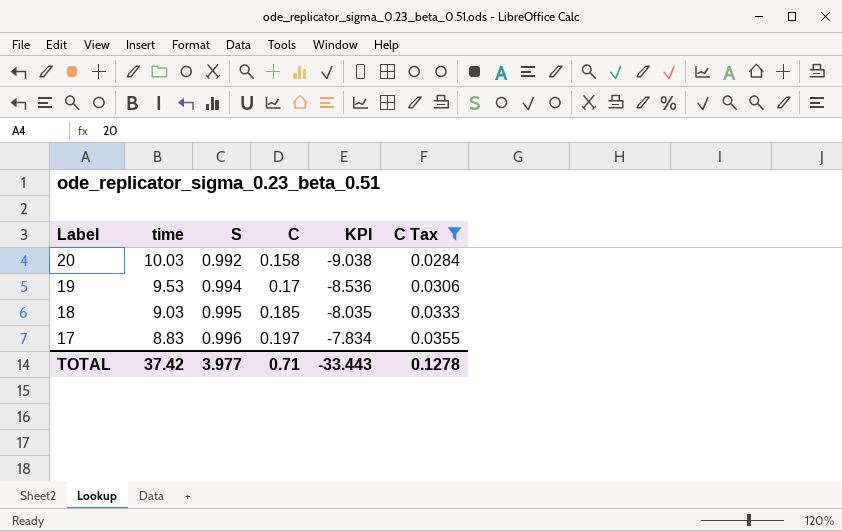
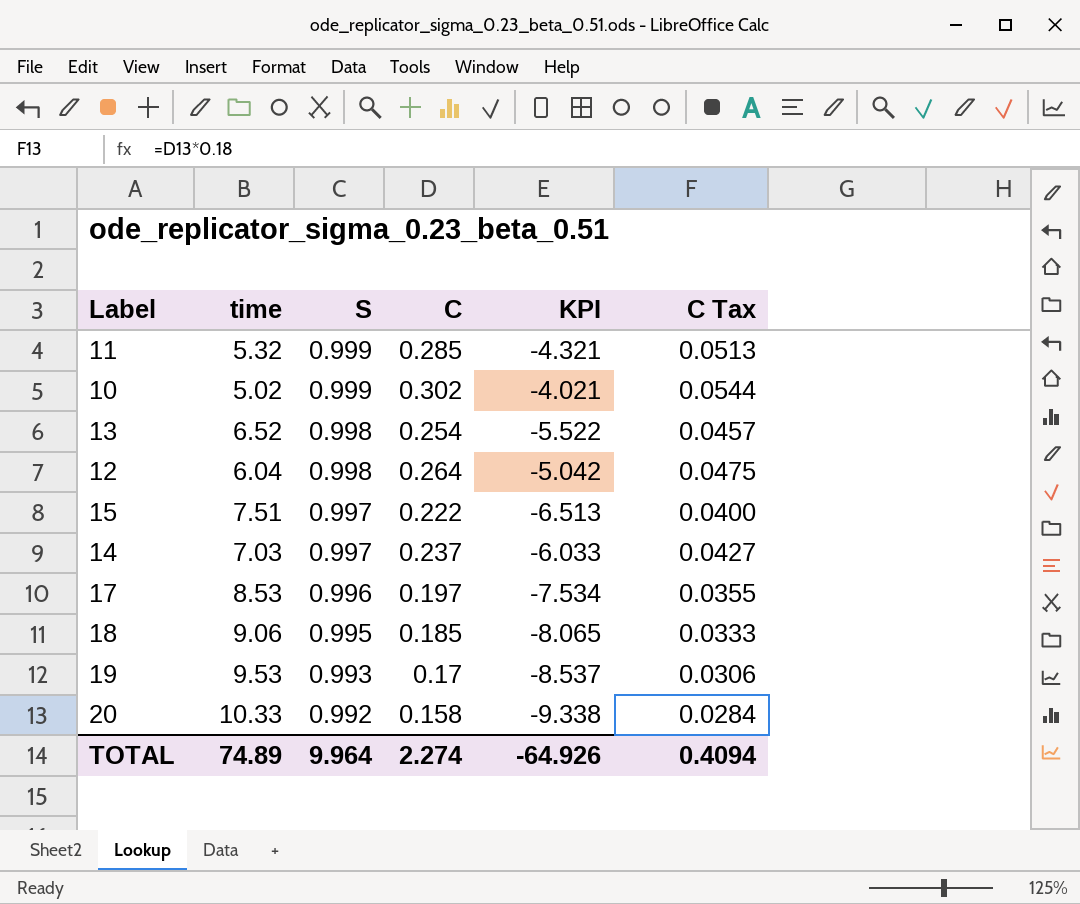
filter: C Tax <= 0.0355 -> none
row order: Label descending -> S descending
17 | time: 8.83 -> 8.53
17 | KPI: -7.834 -> -7.534
18 | time: 9.03 -> 9.06
18 | KPI: -8.035 -> -8.065
19 | S: 0.994 -> 0.993
19 | KPI: -8.536 -> -8.537
20 | time: 10.03 -> 10.33
20 | KPI: -9.038 -> -9.338
TOTAL | time: 37.42 -> 74.89
TOTAL | S: 3.977 -> 9.964
TOTAL | C: 0.71 -> 2.274
TOTAL | KPI: -33.443 -> -64.926
TOTAL | C Tax: 0.1278 -> 0.4094

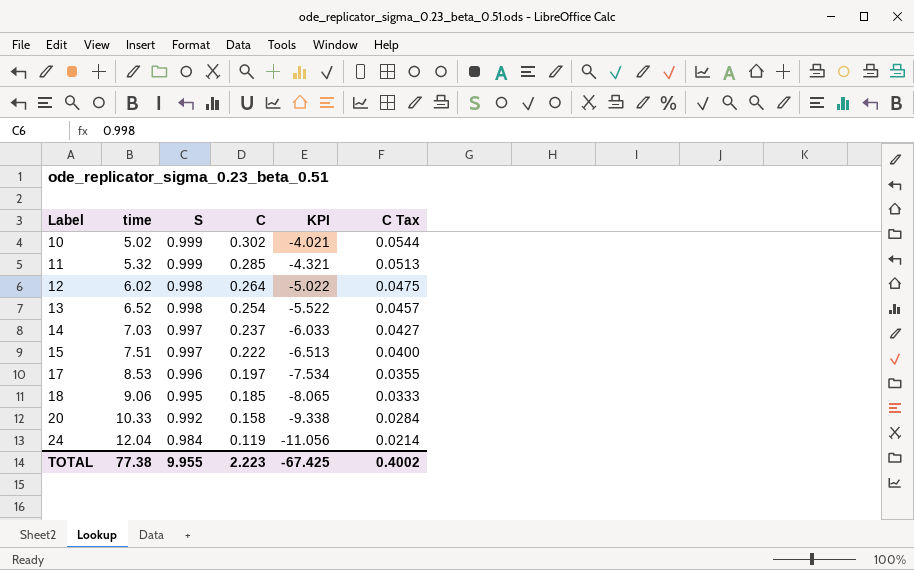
row order: S descending -> Label ascending
row 19: 9.53 | 0.993 | 0.17 | -8.537 | 0.0306 -> none
12 | time: 6.04 -> 6.02
12 | KPI: -5.042 -> -5.022
row 24: none -> 12.04 | 0.984 | 0.119 | -11.056 | 0.0214
TOTAL | time: 74.89 -> 77.38
TOTAL | S: 9.964 -> 9.955
TOTAL | C: 2.274 -> 2.223
TOTAL | KPI: -64.926 -> -67.425
TOTAL | C Tax: 0.4094 -> 0.4002

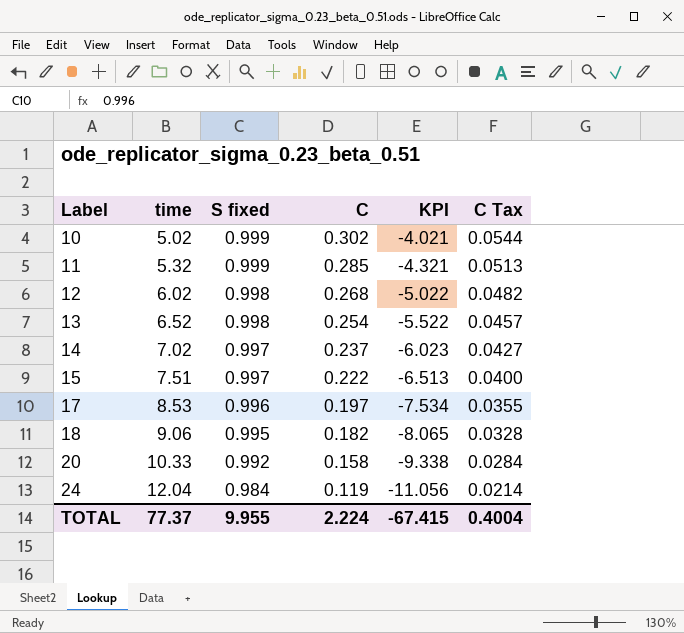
column name: S -> S fixed
12 | C: 0.264 -> 0.268
12 | C Tax: 0.0475 -> 0.0482
14 | time: 7.03 -> 7.02
14 | KPI: -6.033 -> -6.023
18 | C: 0.185 -> 0.182
18 | C Tax: 0.0333 -> 0.0328
TOTAL | time: 77.38 -> 77.37
TOTAL | C: 2.223 -> 2.224
TOTAL | KPI: -67.425 -> -67.415
TOTAL | C Tax: 0.4002 -> 0.4004

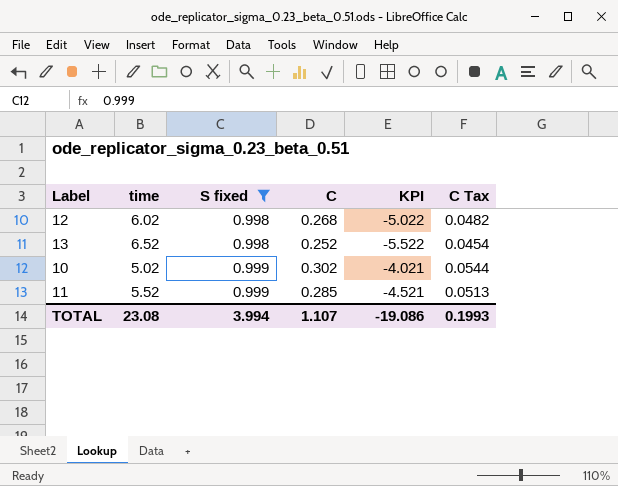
filter: none -> S fixed >= 0.998
row order: Label ascending -> S fixed ascending
13 | C: 0.254 -> 0.252
13 | C Tax: 0.0457 -> 0.0454
11 | time: 5.32 -> 5.52
11 | KPI: -4.321 -> -4.521
TOTAL | time: 77.37 -> 23.08
TOTAL | S fixed: 9.955 -> 3.994
TOTAL | C: 2.224 -> 1.107
TOTAL | KPI: -67.415 -> -19.086
TOTAL | C Tax: 0.4004 -> 0.1993

